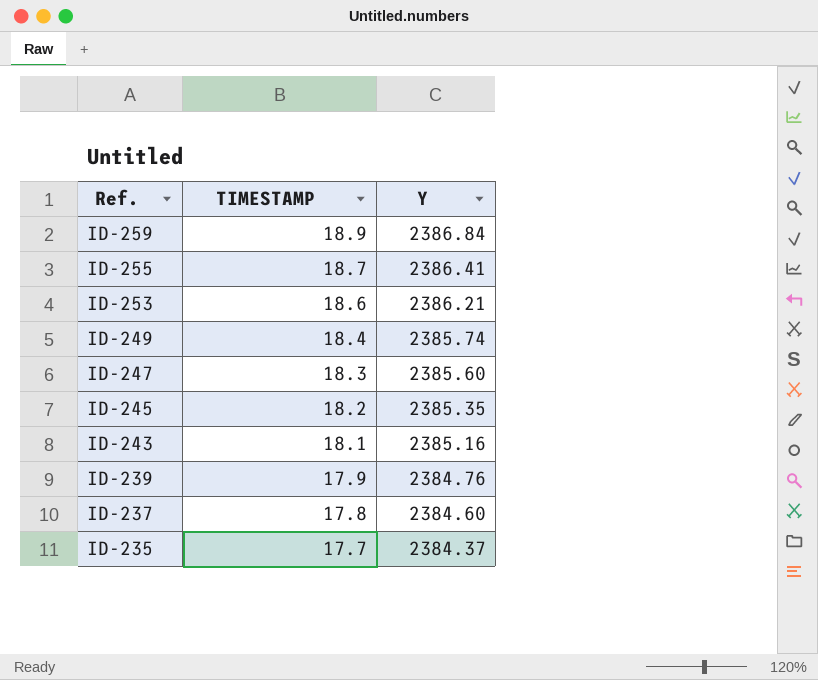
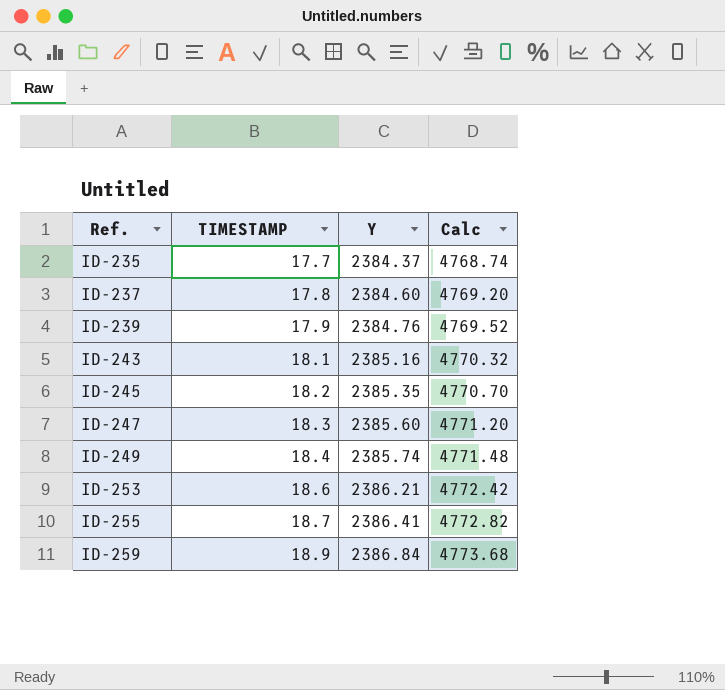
row order: Ref. descending -> Ref. ascending
column Calc | formula: none -> [Y] * 2

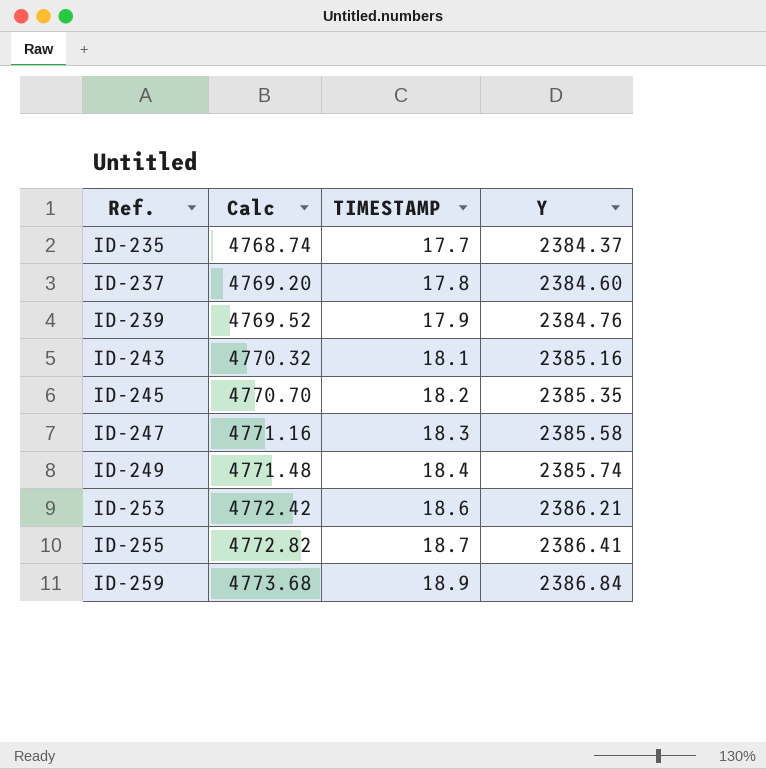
column Calc | position: 4 -> 2
ID-247 | Calc: 4771.20 -> 4771.16
ID-247 | Y: 2385.60 -> 2385.58

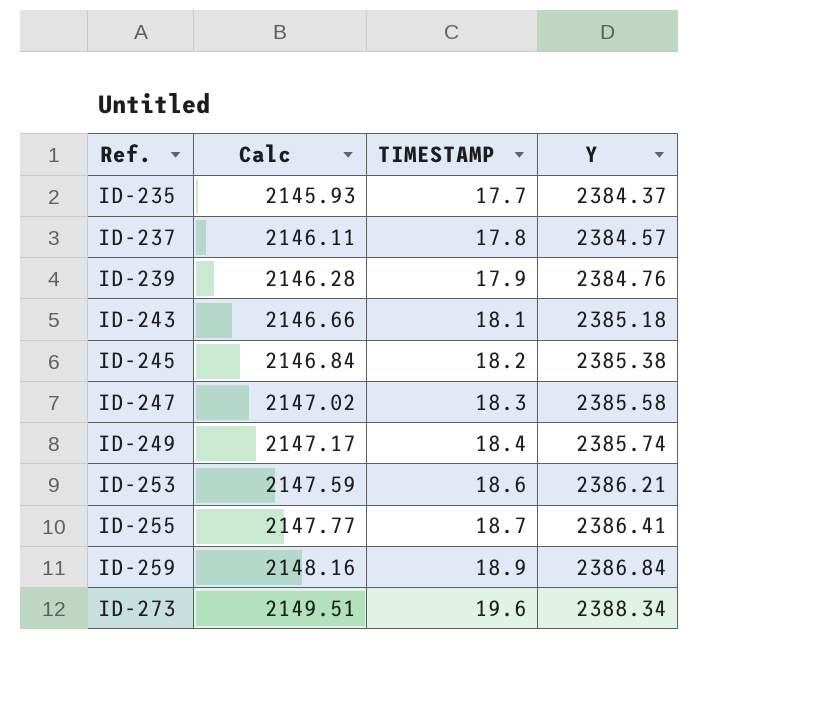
column Calc | formula: [Y] * 2 -> [Y] * 0.9
ID-237 | Y: 2384.60 -> 2384.57
ID-243 | Y: 2385.16 -> 2385.18
ID-245 | Y: 2385.35 -> 2385.38
row ID-273: none -> 2149.51 | 19.6 | 2388.34

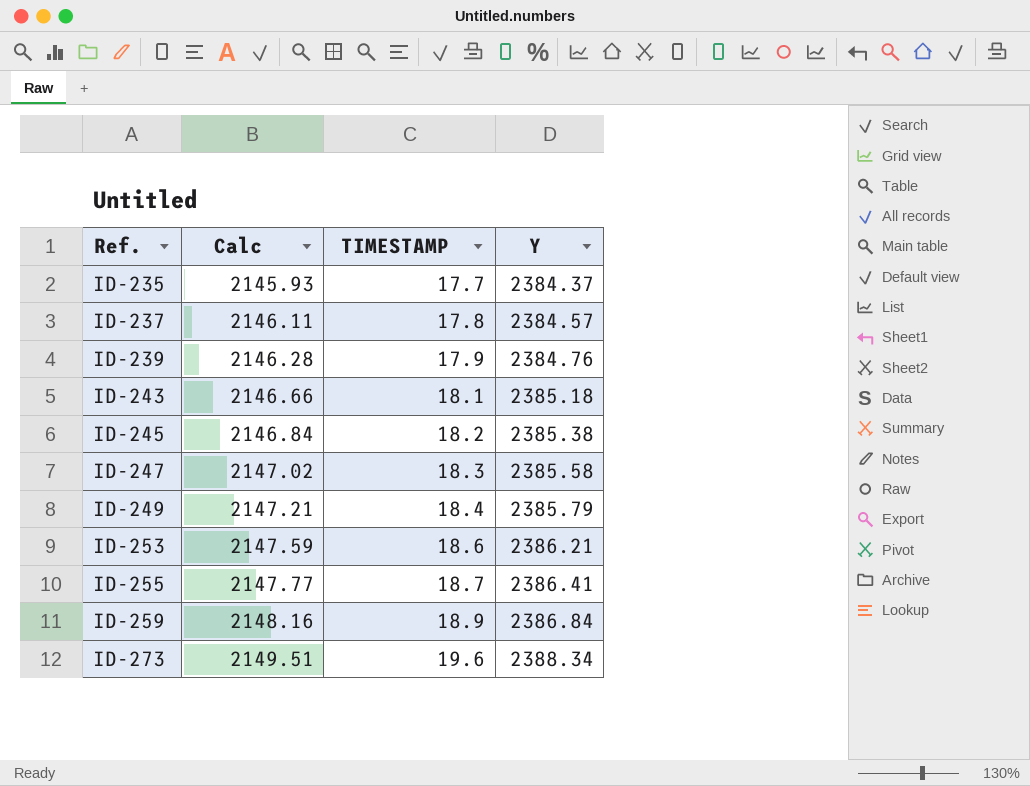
ID-249 | Calc: 2147.17 -> 2147.21
ID-249 | Y: 2385.74 -> 2385.79

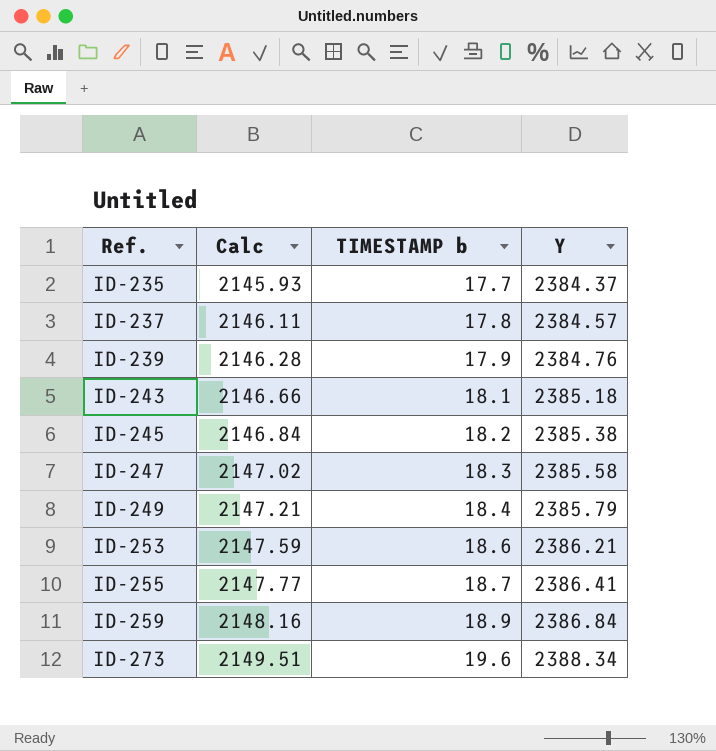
column name: TIMESTAMP -> TIMESTAMP b

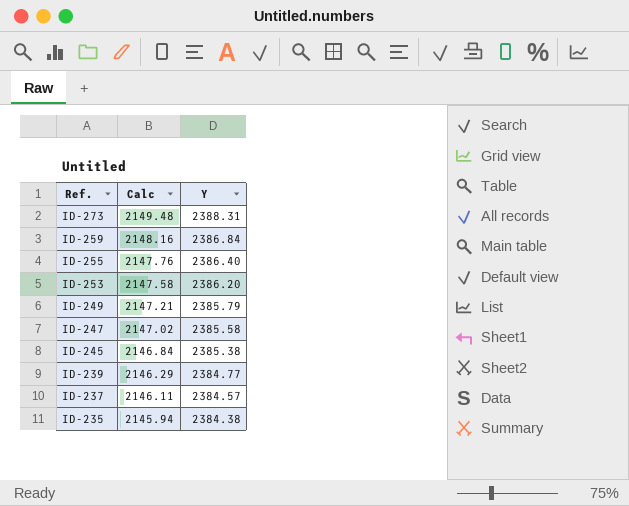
row order: Ref. ascending -> Ref. descending
column TIMESTAMP b | position: 3 -> none
row ID-243: 2146.66 | 18.1 | 2385.18 -> none
ID-273 | Calc: 2149.51 -> 2149.48
ID-273 | Y: 2388.34 -> 2388.31
ID-255 | Calc: 2147.77 -> 2147.76
ID-255 | Y: 2386.41 -> 2386.40
ID-253 | Calc: 2147.59 -> 2147.58
ID-253 | Y: 2386.21 -> 2386.20
ID-239 | Calc: 2146.28 -> 2146.29
ID-239 | Y: 2384.76 -> 2384.77
ID-235 | Calc: 2145.93 -> 2145.94
ID-235 | Y: 2384.37 -> 2384.38

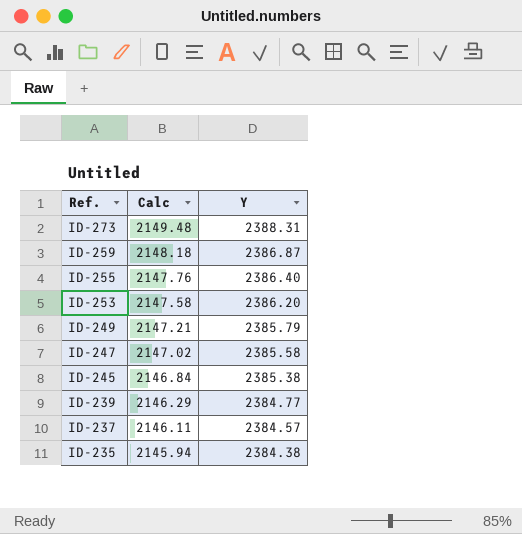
ID-259 | Calc: 2148.16 -> 2148.18
ID-259 | Y: 2386.84 -> 2386.87

